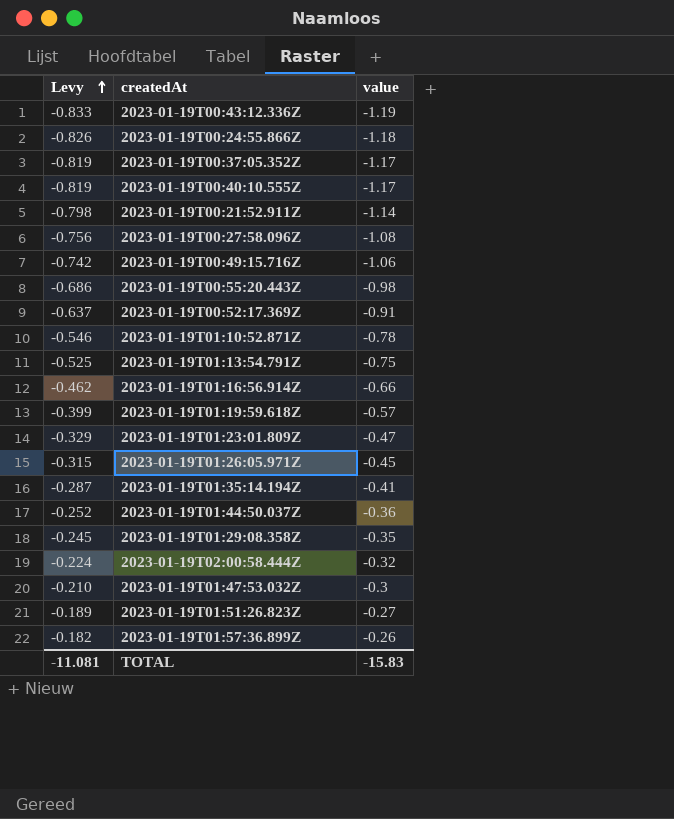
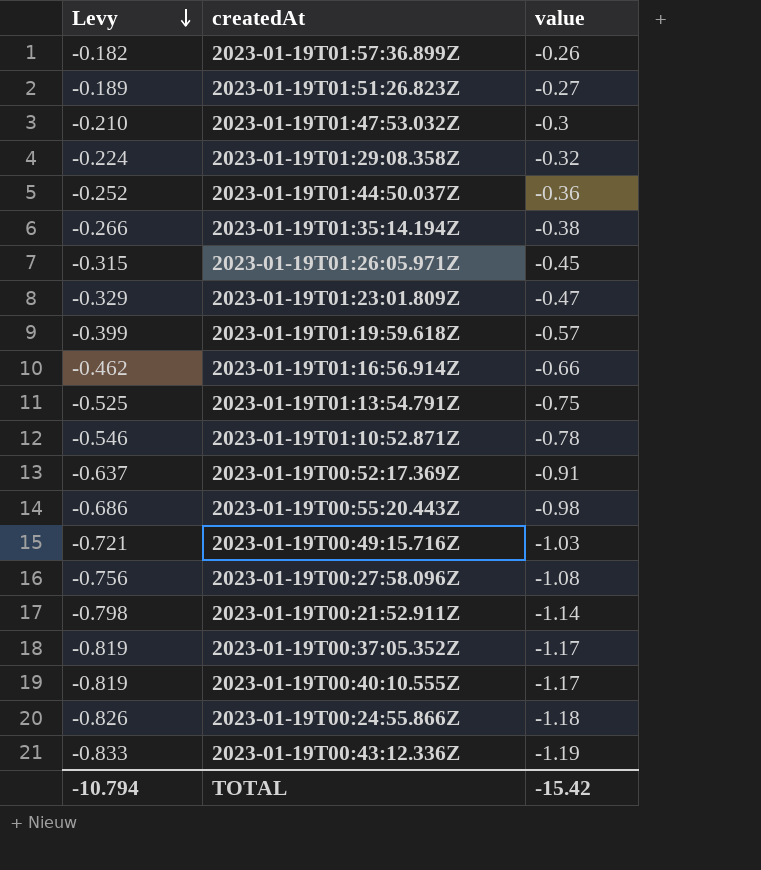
row order: Levy ascending -> Levy descending
row 2023-01-19T02:00:58.444Z: -0.224 | -0.32 -> none
2023-01-19T01:29:08.358Z | Levy: -0.245 -> -0.224
2023-01-19T01:29:08.358Z | value: -0.35 -> -0.32
2023-01-19T01:35:14.194Z | Levy: -0.287 -> -0.266
2023-01-19T01:35:14.194Z | value: -0.41 -> -0.38
2023-01-19T00:49:15.716Z | Levy: -0.742 -> -0.721
2023-01-19T00:49:15.716Z | value: -1.06 -> -1.03
TOTAL | Levy: -11.081 -> -10.794
TOTAL | value: -15.83 -> -15.42

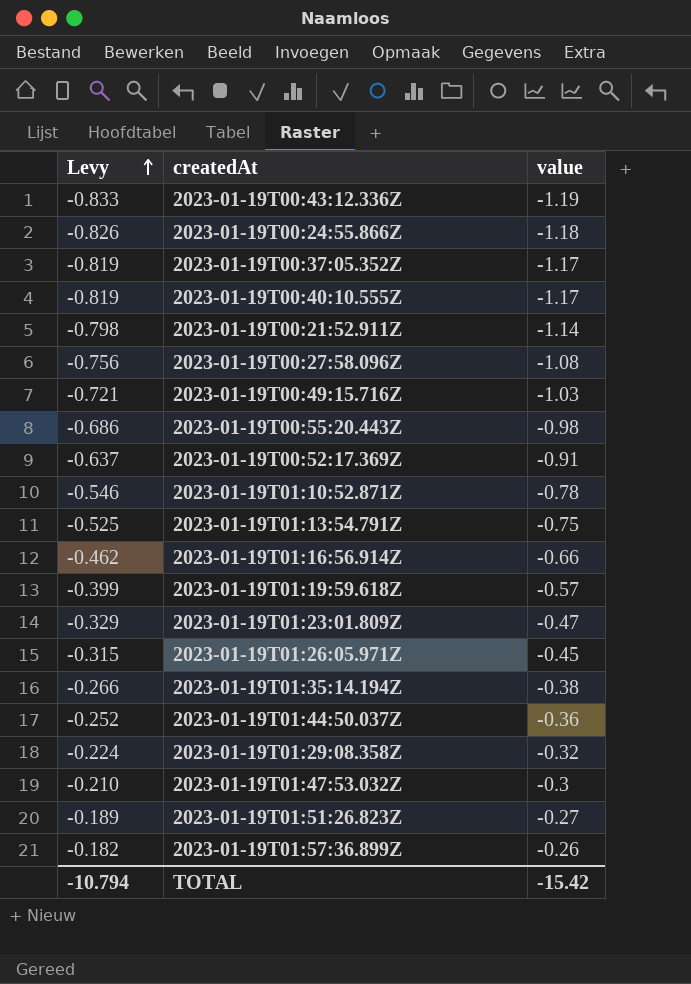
row order: Levy descending -> Levy ascending

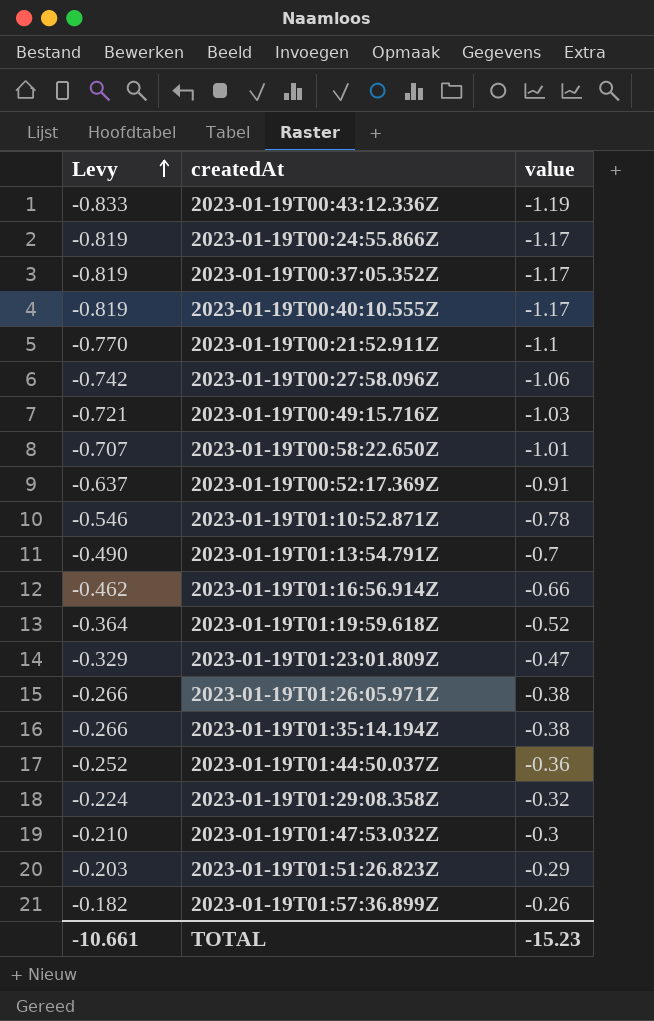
row 2023-01-19T00:55:20.443Z: -0.686 | -0.98 -> none
2023-01-19T00:24:55.866Z | Levy: -0.826 -> -0.819
2023-01-19T00:24:55.866Z | value: -1.18 -> -1.17
2023-01-19T00:21:52.911Z | Levy: -0.798 -> -0.770
2023-01-19T00:21:52.911Z | value: -1.14 -> -1.1
2023-01-19T00:27:58.096Z | Levy: -0.756 -> -0.742
2023-01-19T00:27:58.096Z | value: -1.08 -> -1.06
row 2023-01-19T00:58:22.650Z: none -> -0.707 | -1.01
2023-01-19T01:13:54.791Z | Levy: -0.525 -> -0.490
2023-01-19T01:13:54.791Z | value: -0.75 -> -0.7
2023-01-19T01:19:59.618Z | Levy: -0.399 -> -0.364
2023-01-19T01:19:59.618Z | value: -0.57 -> -0.52
2023-01-19T01:26:05.971Z | Levy: -0.315 -> -0.266
2023-01-19T01:26:05.971Z | value: -0.45 -> -0.38
2023-01-19T01:51:26.823Z | Levy: -0.189 -> -0.203
2023-01-19T01:51:26.823Z | value: -0.27 -> -0.29
TOTAL | Levy: -10.794 -> -10.661
TOTAL | value: -15.42 -> -15.23

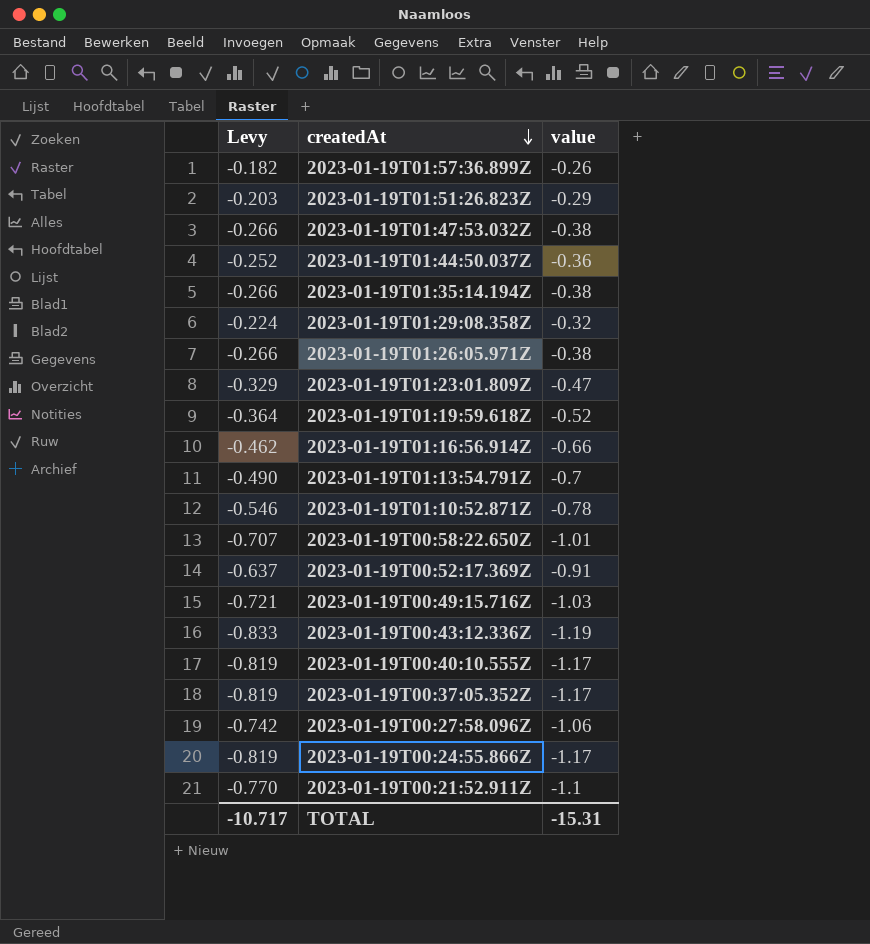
row order: Levy ascending -> createdAt descending
2023-01-19T01:47:53.032Z | Levy: -0.210 -> -0.266
2023-01-19T01:47:53.032Z | value: -0.3 -> -0.38
TOTAL | Levy: -10.661 -> -10.717
TOTAL | value: -15.23 -> -15.31

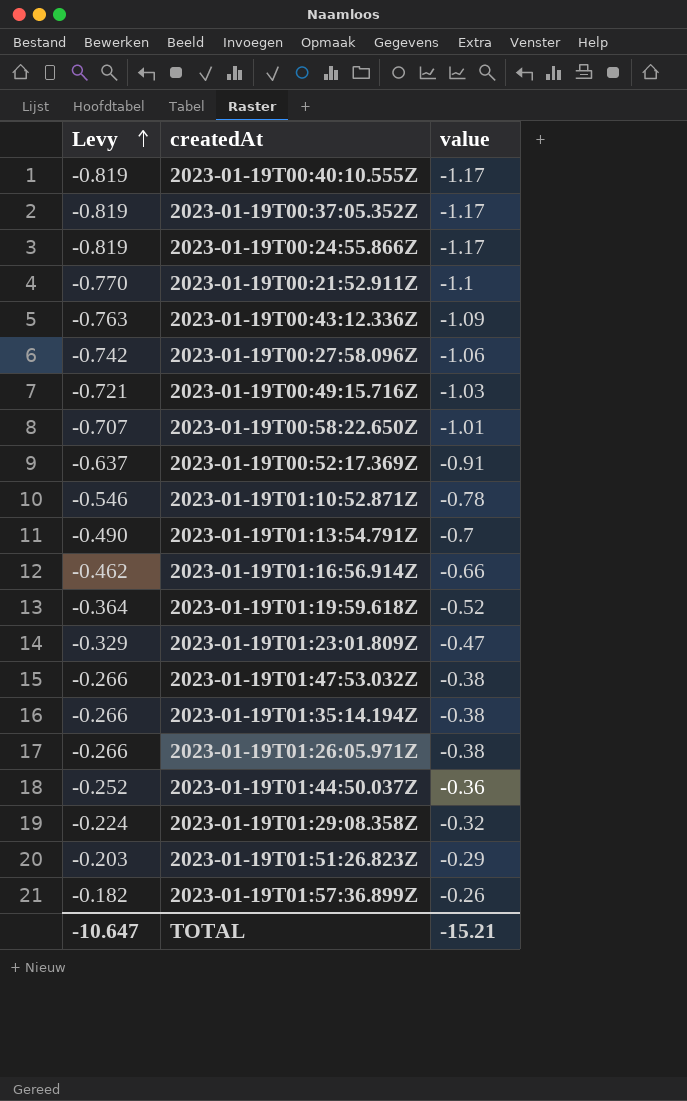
row order: createdAt descending -> Levy ascending
2023-01-19T00:43:12.336Z | Levy: -0.833 -> -0.763
2023-01-19T00:43:12.336Z | value: -1.19 -> -1.09
TOTAL | Levy: -10.717 -> -10.647
TOTAL | value: -15.31 -> -15.21

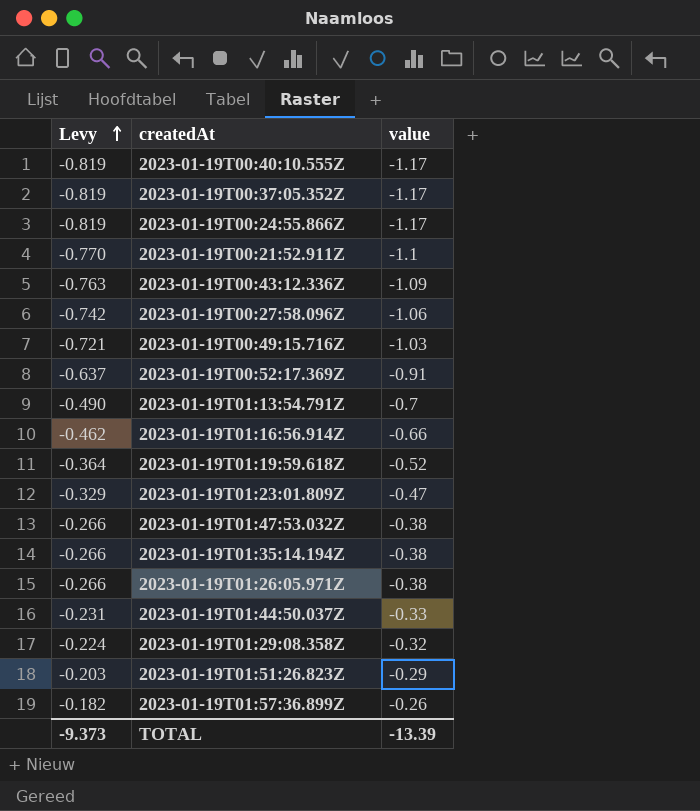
row 2023-01-19T00:58:22.650Z: -0.707 | -1.01 -> none
row 2023-01-19T01:10:52.871Z: -0.546 | -0.78 -> none
2023-01-19T01:44:50.037Z | Levy: -0.252 -> -0.231
2023-01-19T01:44:50.037Z | value: -0.36 -> -0.33
TOTAL | Levy: -10.647 -> -9.373
TOTAL | value: -15.21 -> -13.39

